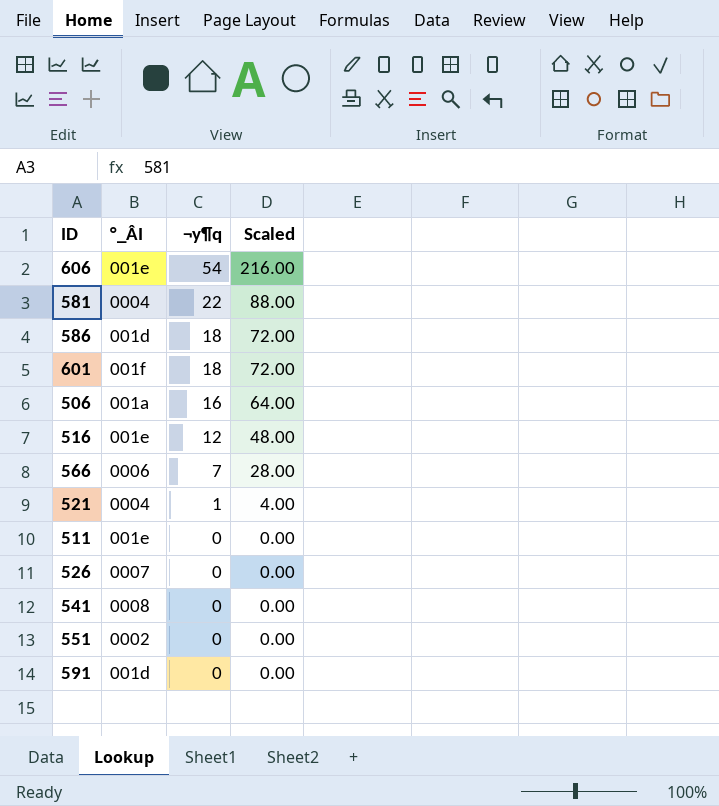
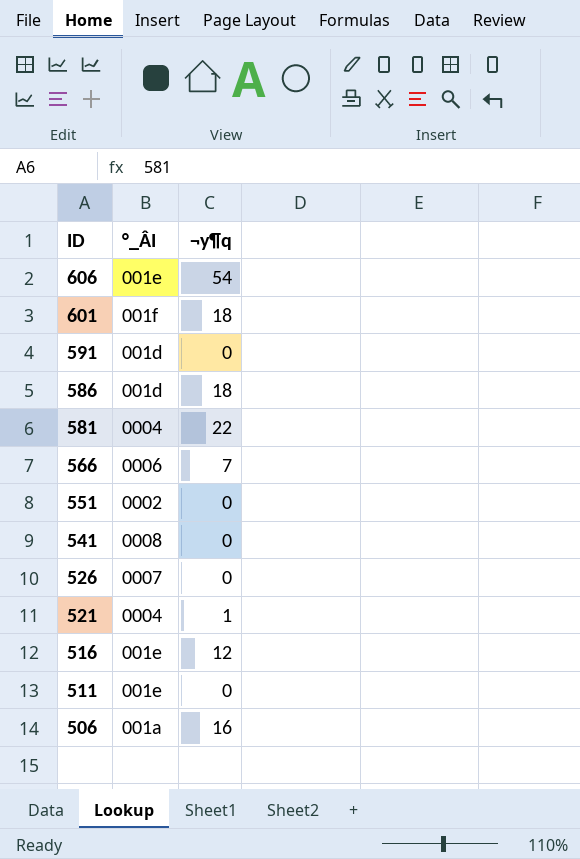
row order: ¬y¶q descending -> ID descending
column Scaled | formula: [¬y¶q] * 4 -> none

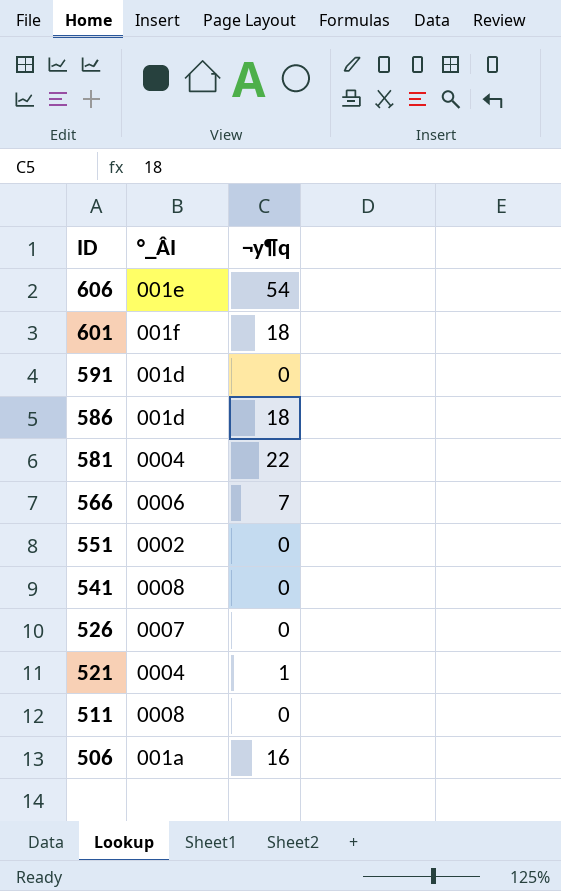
row 516: 001e | 12 -> none
511 | °_ÂI: 001e -> 0008

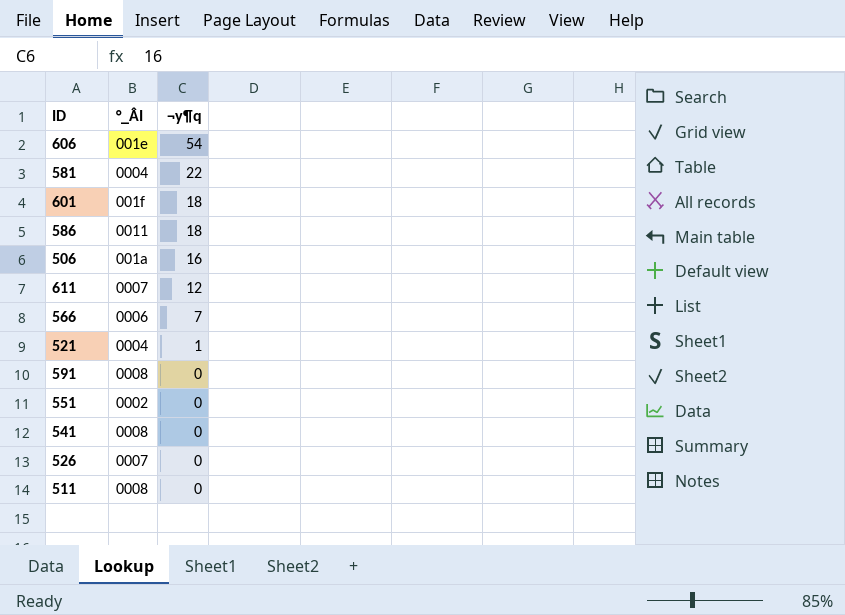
row order: ID descending -> ¬y¶q descending
586 | °_ÂI: 001d -> 0011
row 611: none -> 0007 | 12
591 | °_ÂI: 001d -> 0008

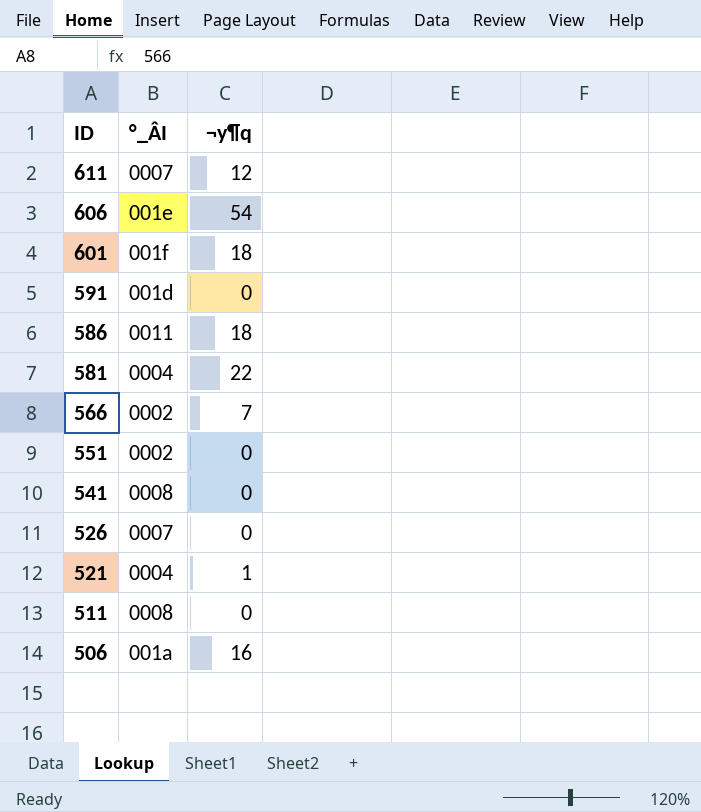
row order: ¬y¶q descending -> ID descending
591 | °_ÂI: 0008 -> 001d
566 | °_ÂI: 0006 -> 0002

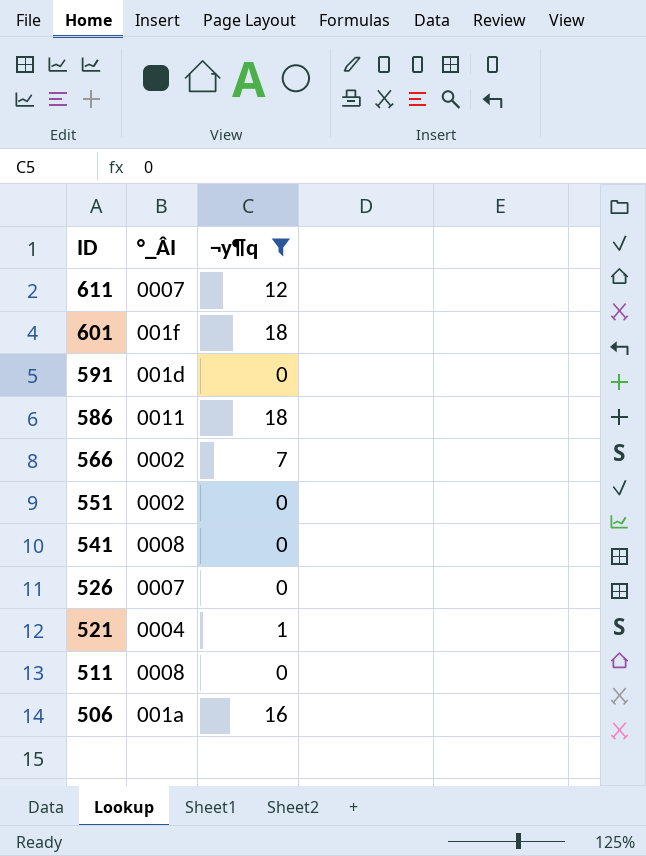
filter: none -> ¬y¶q <= 18

